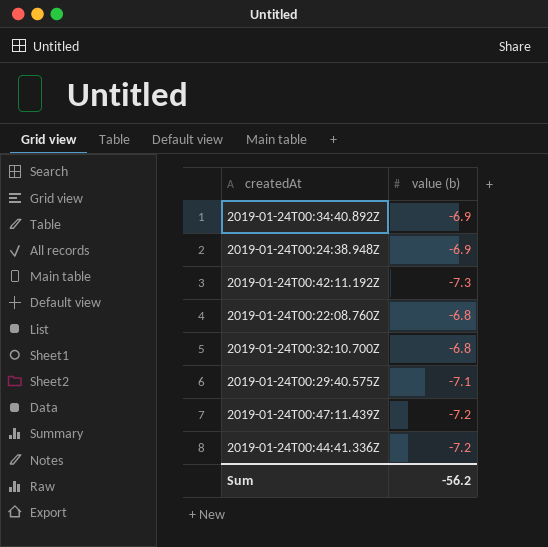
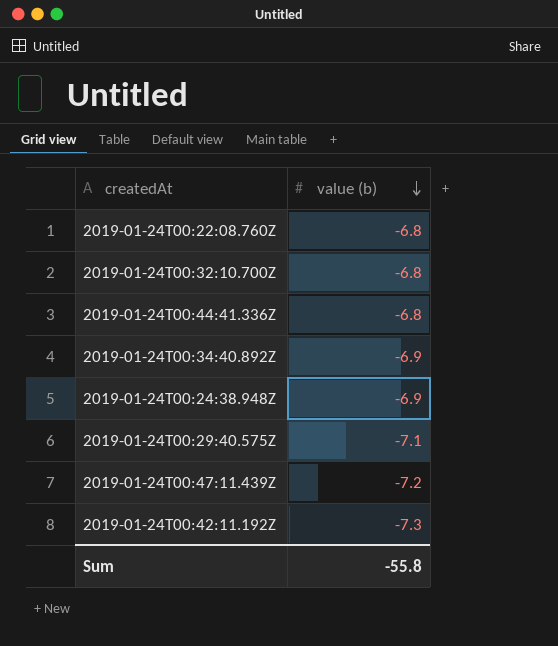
row order: none -> value (b) descending
2019-01-24T00:44:41.336Z | value (b): -7.2 -> -6.8
Sum | value (b): -56.2 -> -55.8

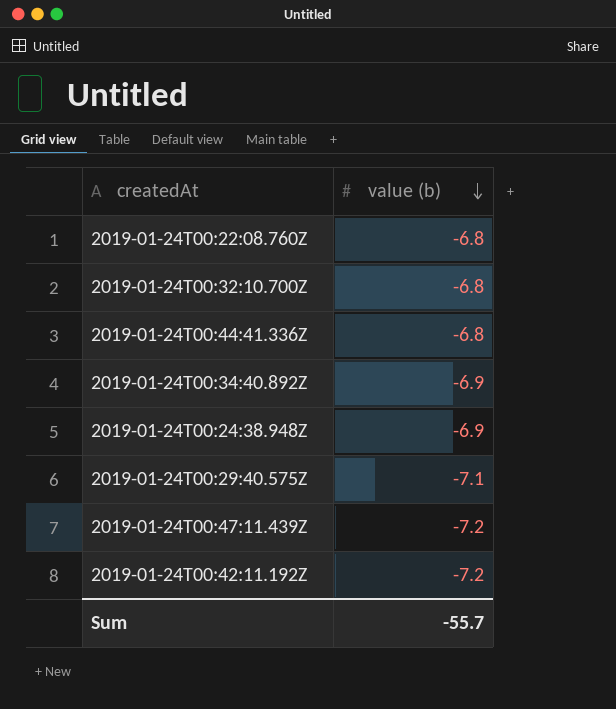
2019-01-24T00:42:11.192Z | value (b): -7.3 -> -7.2
Sum | value (b): -55.8 -> -55.7

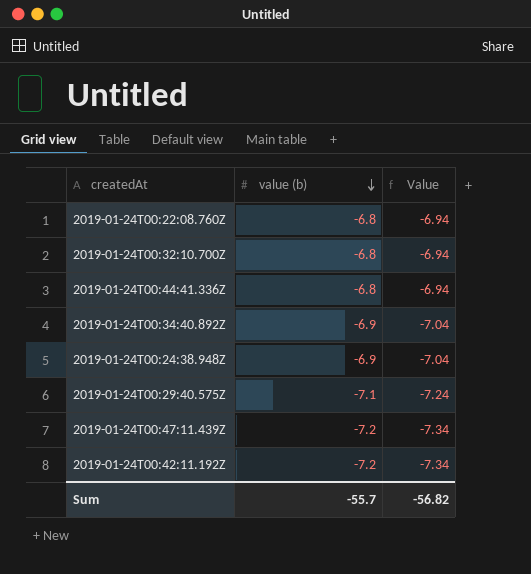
column Value | formula: none -> [value (b)] * 1.02

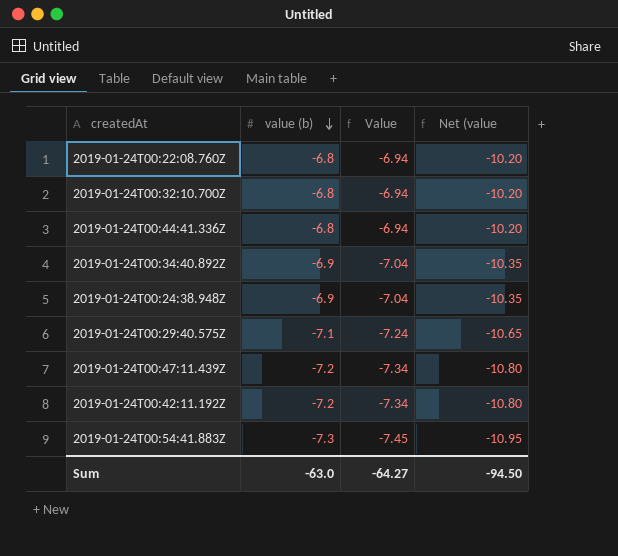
column Net (value | formula: none -> [value (b)] * 1.5
row 2019-01-24T00:54:41.883Z: none -> -7.3 | -7.45 | -10.95
Sum | value (b): -55.7 -> -63.0
Sum | Value: -56.82 -> -64.27

